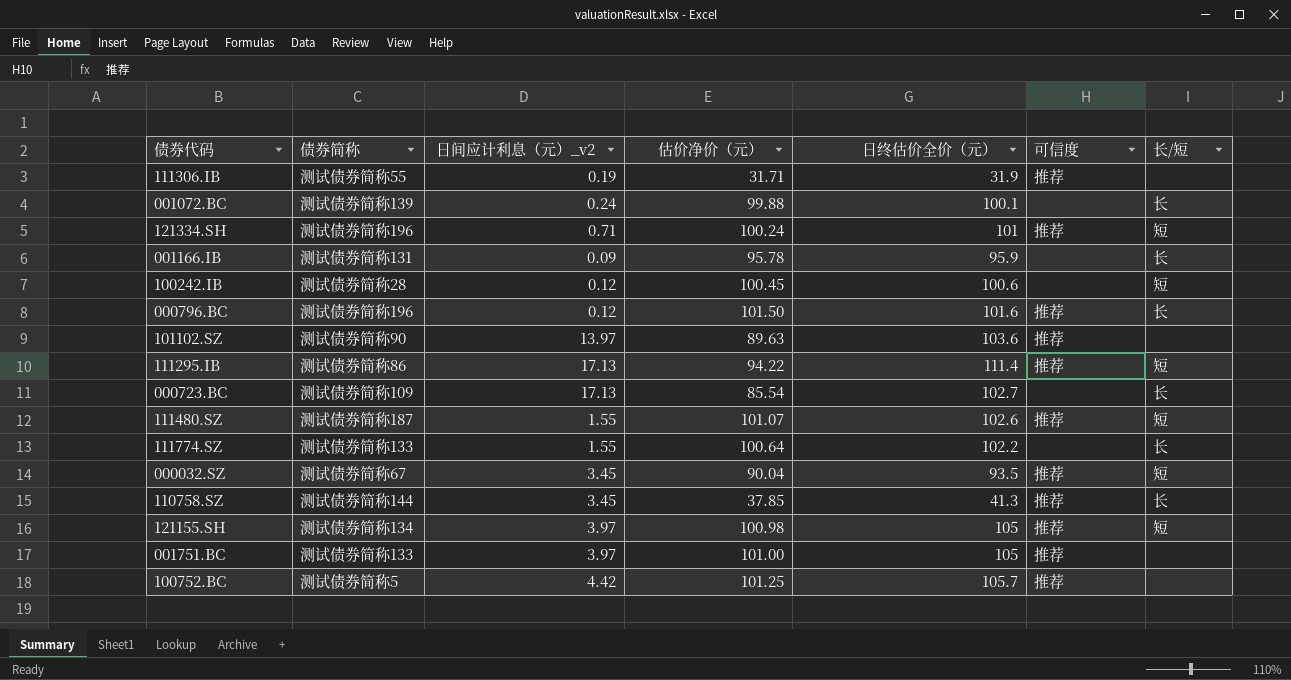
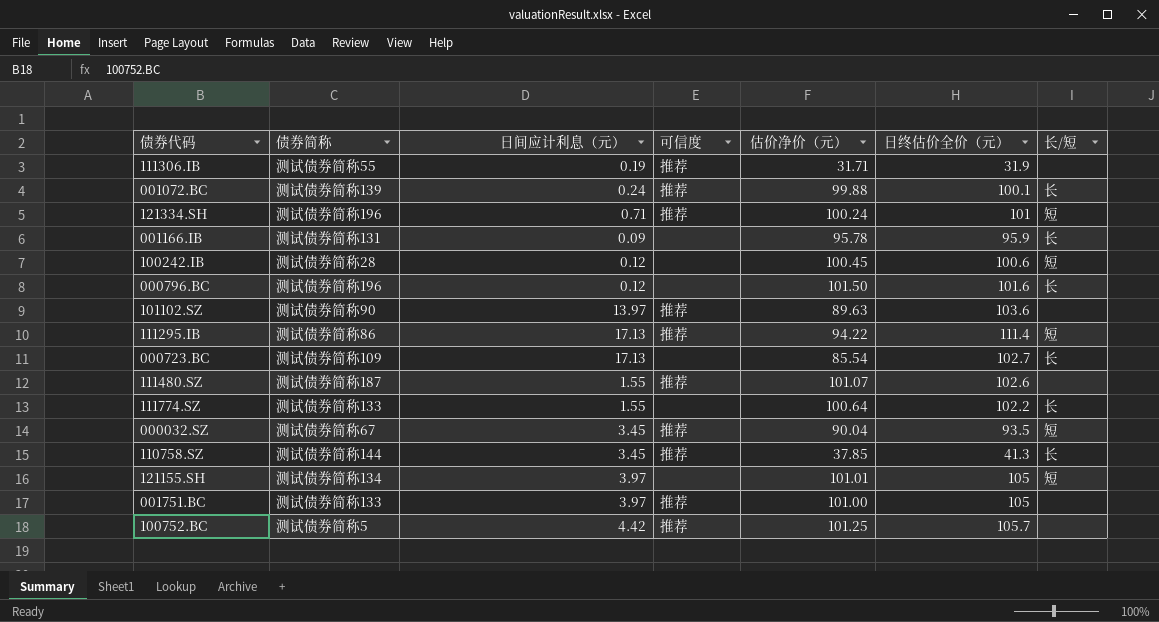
column name: 日间应计利息（元）_v2 -> 日间应计利息（元）
column 可信度 | position: 6 -> 4
001072.BC | 可信度: none -> 推荐
000796.BC | 可信度: 推荐 -> none
111480.SZ | 长/短: 短 -> none
121155.SH | 可信度: 推荐 -> none
121155.SH | 估价净价（元）: 100.98 -> 101.01

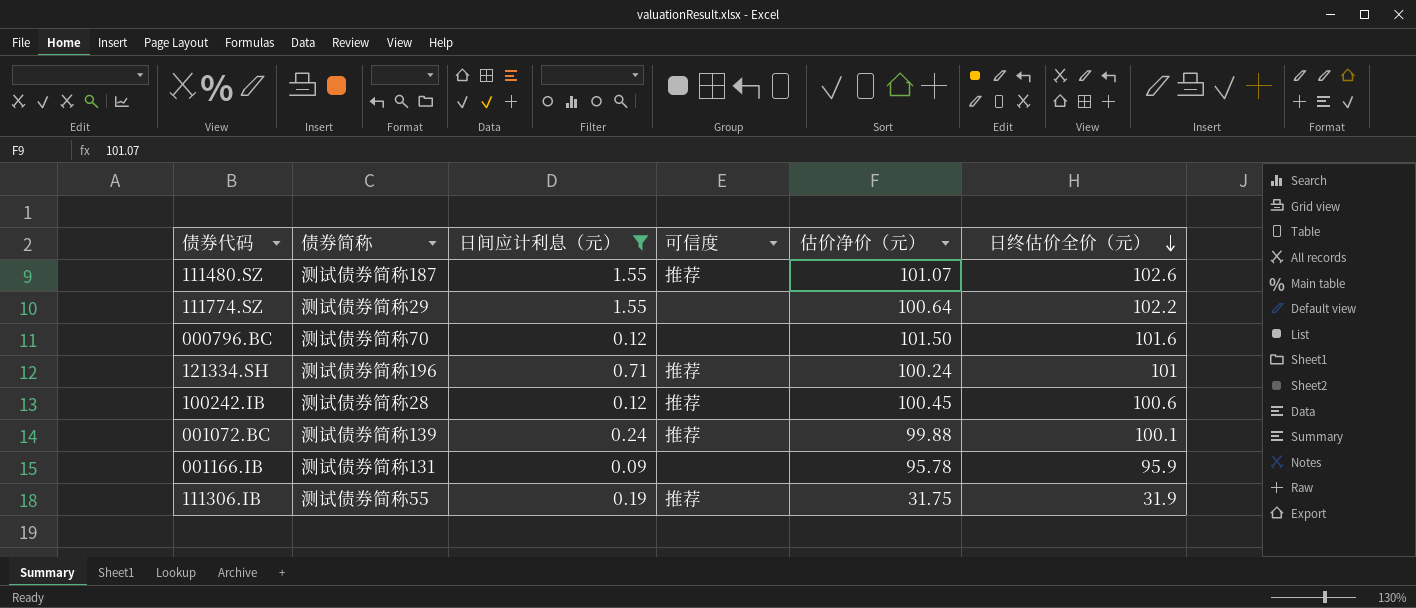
filter: none -> 日间应计利息（元） <= 1.55
row order: none -> 日终估价全价（元） descending
column 长/短 | position: 7 -> none
111774.SZ | 债券简称: 测试债券简称133 -> 测试债券简称29
000796.BC | 债券简称: 测试债券简称196 -> 测试债券简称70
100242.IB | 可信度: none -> 推荐
111306.IB | 估价净价（元）: 31.71 -> 31.75

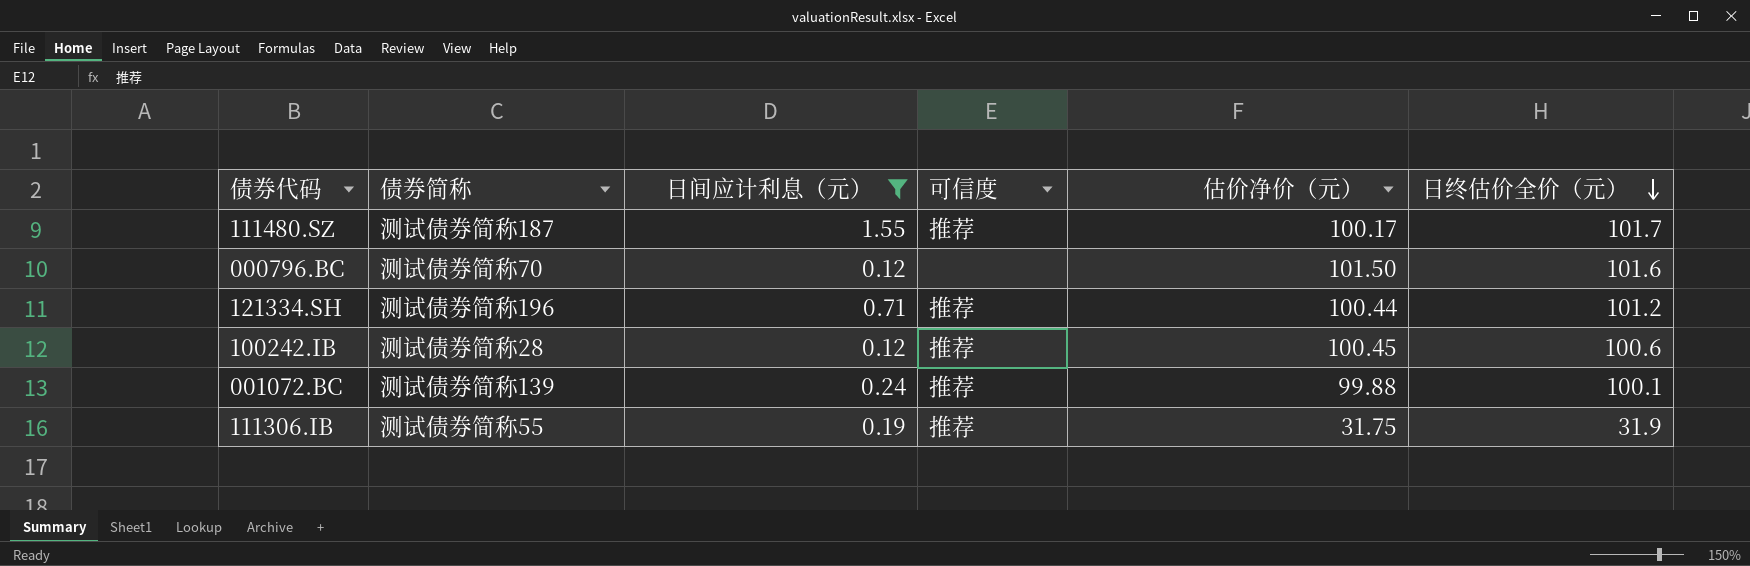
row 111774.SZ: 测试债券简称29 | 1.55 | none | 100.64 | 102.2 -> none
row 001166.IB: 测试债券简称131 | 0.09 | none | 95.78 | 95.9 -> none
111480.SZ | 估价净价（元）: 101.07 -> 100.17
111480.SZ | 日终估价全价（元）: 102.6 -> 101.7
121334.SH | 估价净价（元）: 100.24 -> 100.44
121334.SH | 日终估价全价（元）: 101 -> 101.2

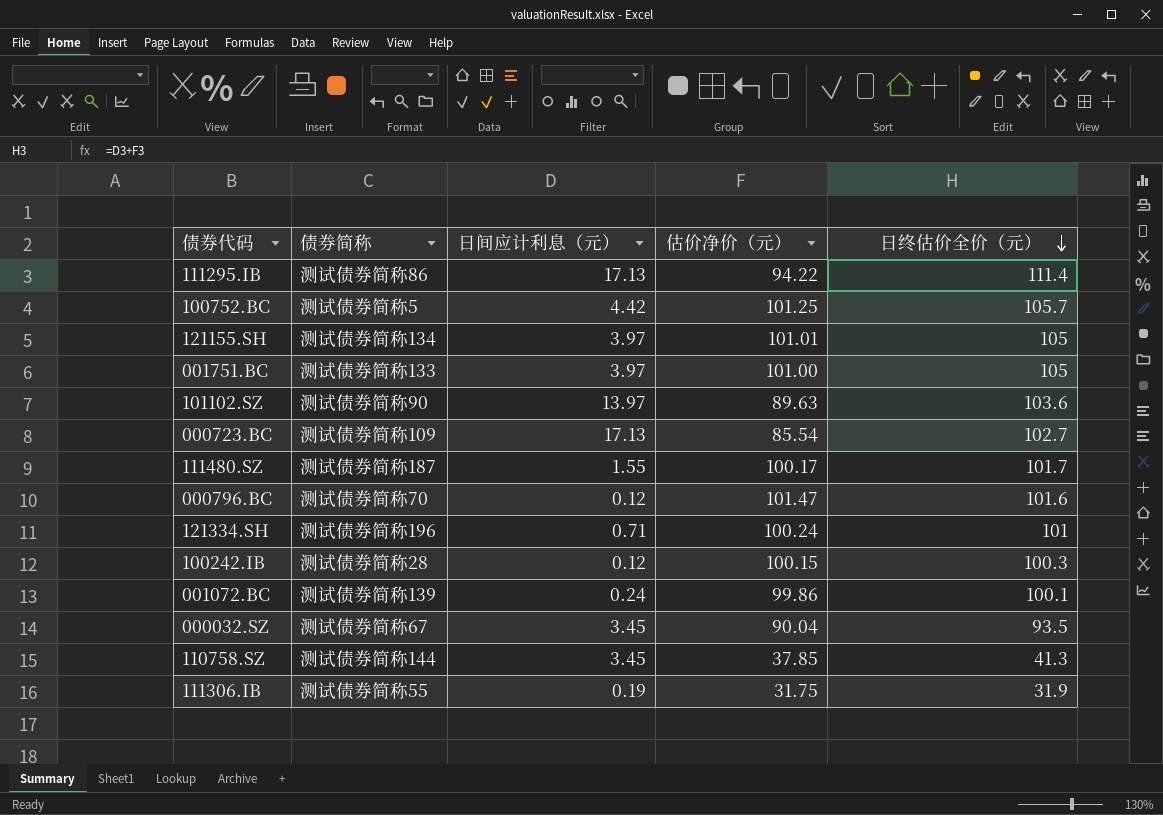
filter: 日间应计利息（元） <= 1.55 -> none
column 可信度 | position: 4 -> none
000796.BC | 估价净价（元）: 101.50 -> 101.47
121334.SH | 估价净价（元）: 100.44 -> 100.24
121334.SH | 日终估价全价（元）: 101.2 -> 101
100242.IB | 估价净价（元）: 100.45 -> 100.15
100242.IB | 日终估价全价（元）: 100.6 -> 100.3
001072.BC | 估价净价（元）: 99.88 -> 99.86

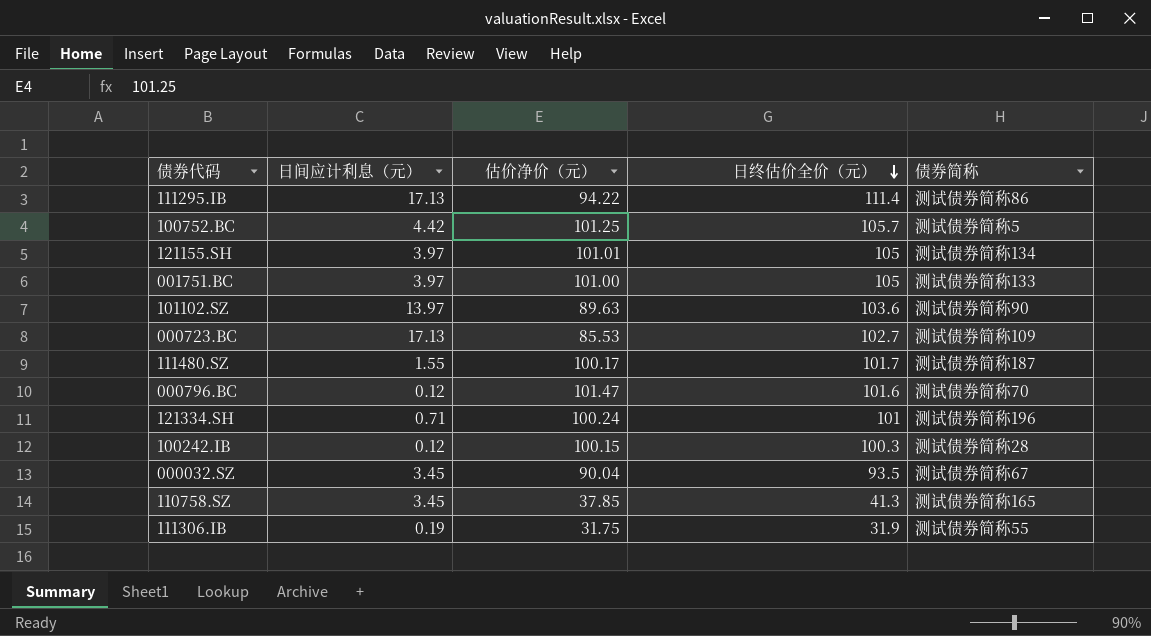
column 债券简称 | position: 2 -> 5
row 001072.BC: 测试债券简称139 | 0.24 | 99.86 | 100.1 -> none
000723.BC | 估价净价（元）: 85.54 -> 85.53
110758.SZ | 债券简称: 测试债券简称144 -> 测试债券简称165

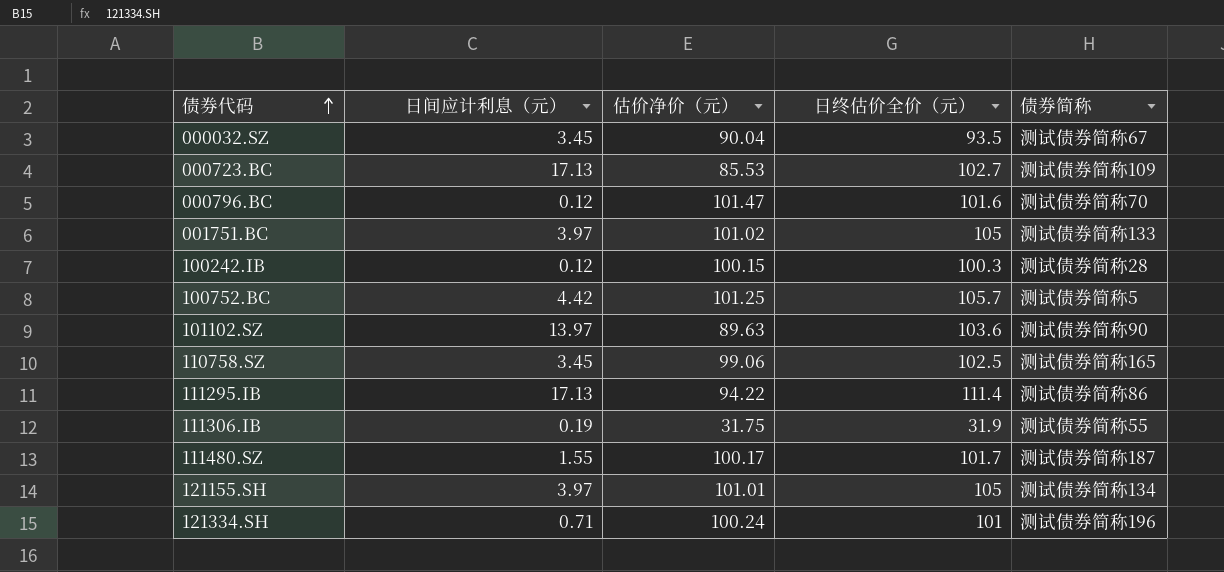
row order: 日终估价全价（元） descending -> 债券代码 ascending
001751.BC | 估价净价（元）: 101.00 -> 101.02
110758.SZ | 估价净价（元）: 37.85 -> 99.06
110758.SZ | 日终估价全价（元）: 41.3 -> 102.5

